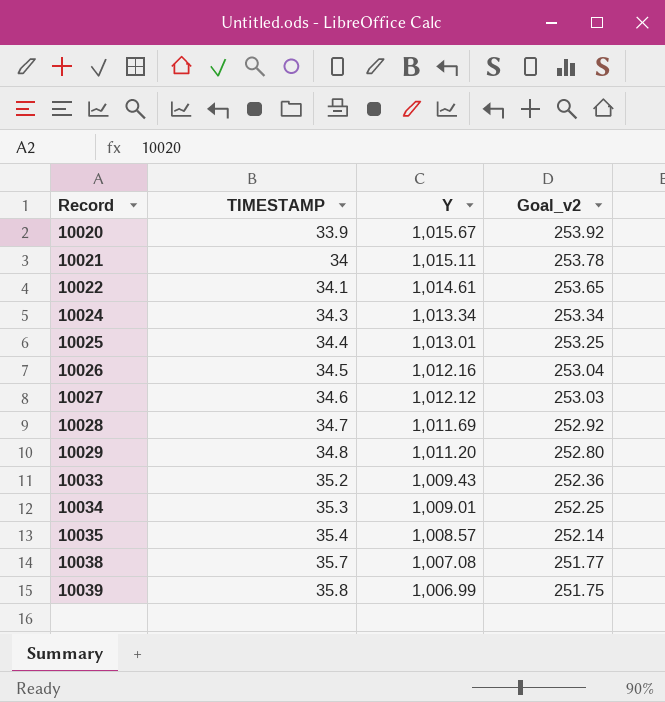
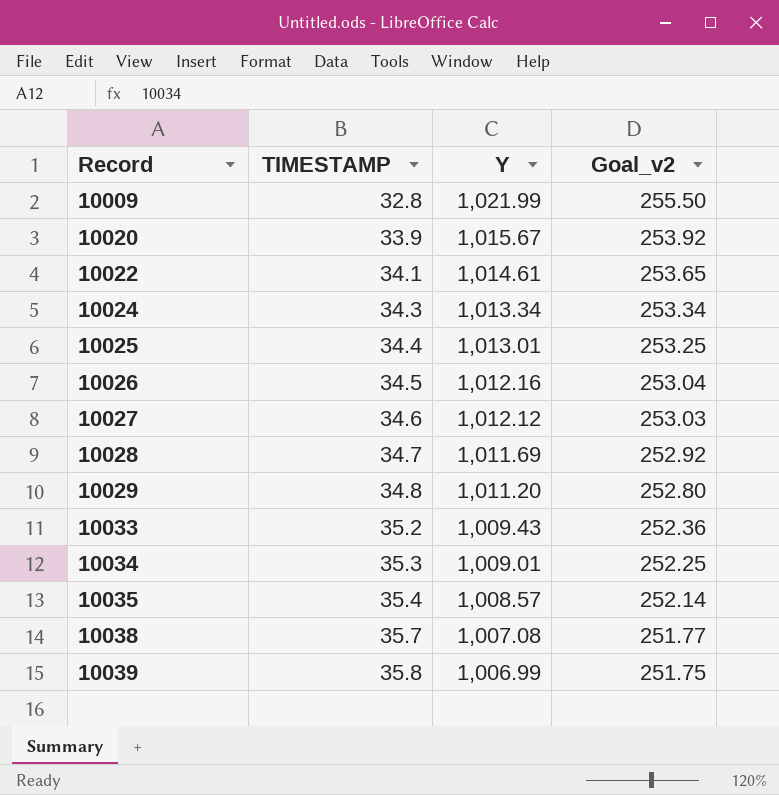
row 10021: 34 | 1,015.11 | 253.78 -> none
row 10009: none -> 32.8 | 1,021.99 | 255.50

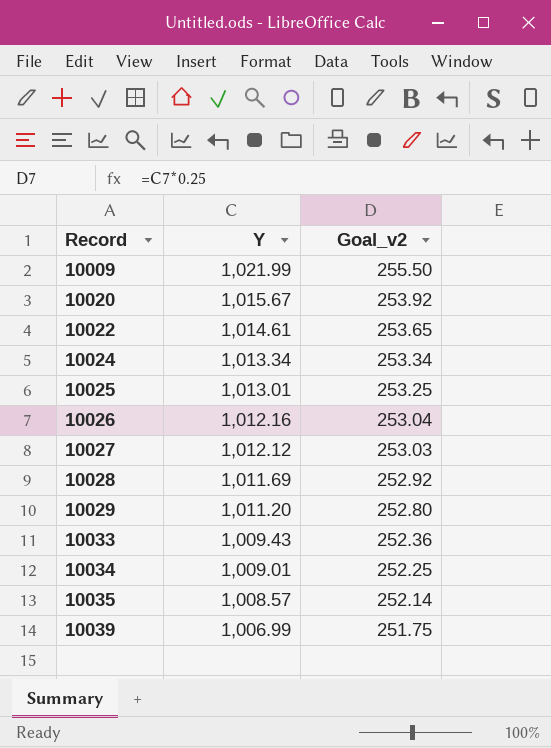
column TIMESTAMP | position: 2 -> none
row 10038: 35.7 | 1,007.08 | 251.77 -> none

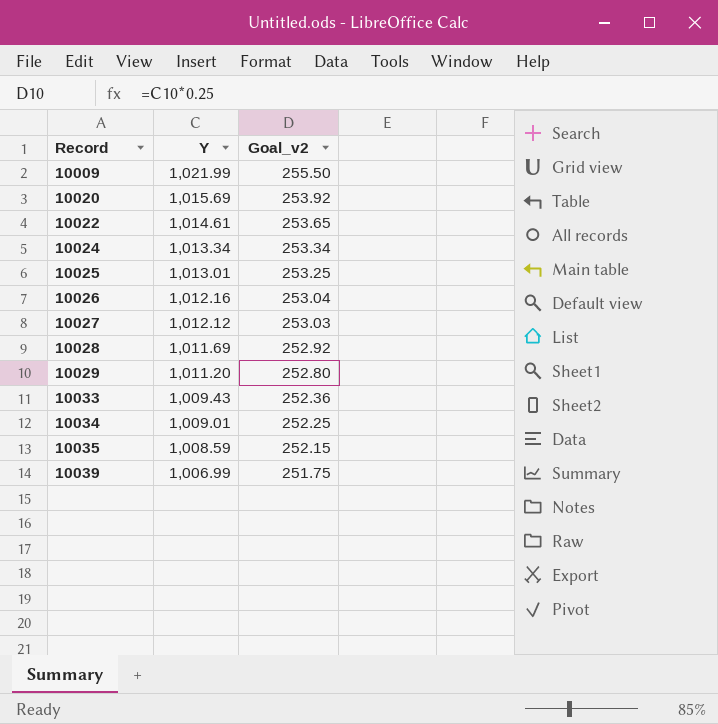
10020 | Y: 1,015.67 -> 1,015.69
10035 | Y: 1,008.57 -> 1,008.59
10035 | Goal_v2: 252.14 -> 252.15

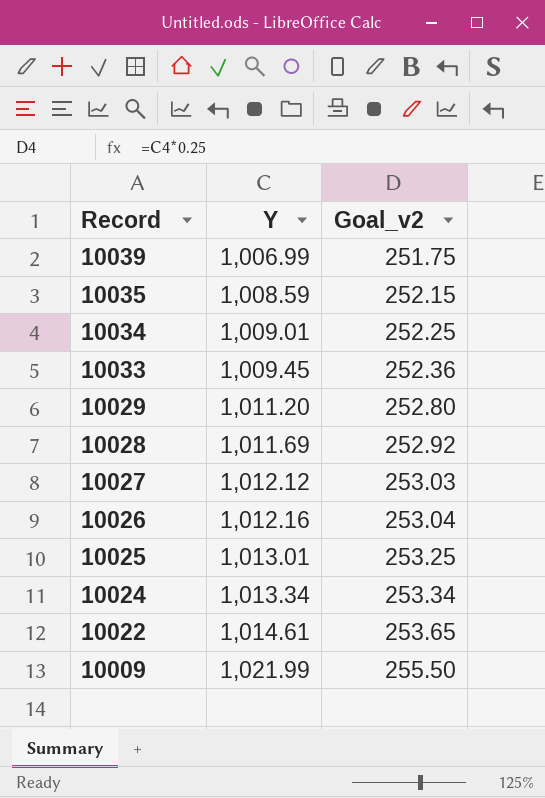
row order: Record ascending -> Record descending
row 10020: 1,015.69 | 253.92 -> none
10033 | Y: 1,009.43 -> 1,009.45

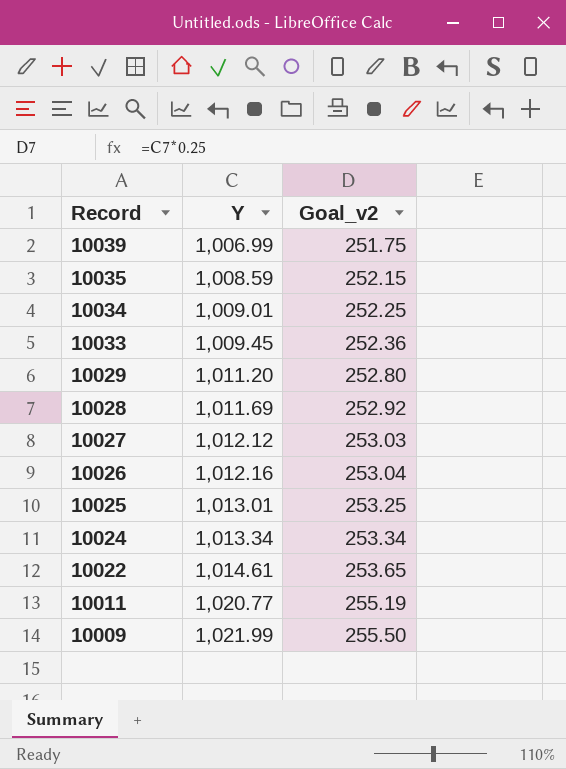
row 10011: none -> 1,020.77 | 255.19

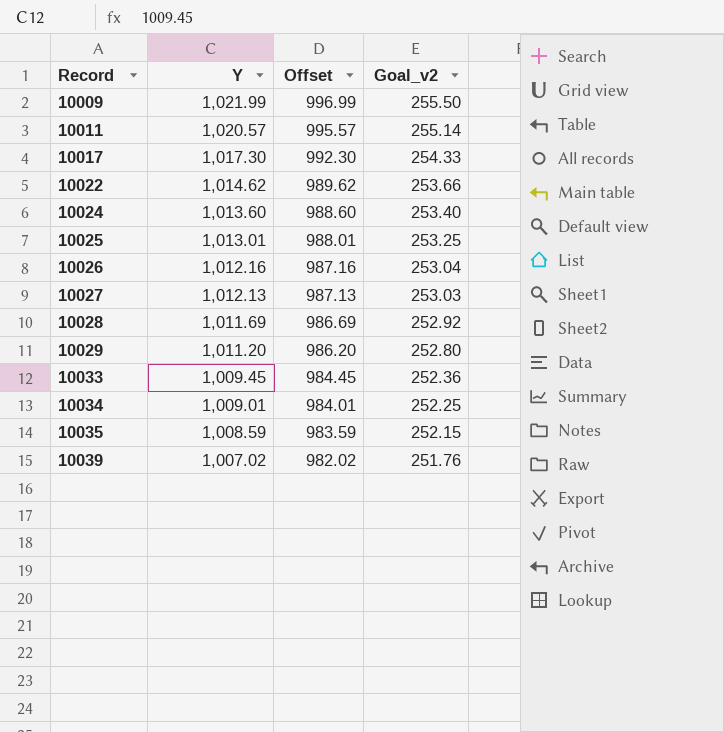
row order: Record descending -> Record ascending
column Offset | formula: none -> [Y] - 25
10011 | Y: 1,020.77 -> 1,020.57
10011 | Goal_v2: 255.19 -> 255.14
row 10017: none -> 1,017.30 | 992.30 | 254.33
10022 | Y: 1,014.61 -> 1,014.62
10022 | Goal_v2: 253.65 -> 253.66
10024 | Y: 1,013.34 -> 1,013.60
10024 | Goal_v2: 253.34 -> 253.40
10027 | Y: 1,012.12 -> 1,012.13
10039 | Y: 1,006.99 -> 1,007.02
10039 | Goal_v2: 251.75 -> 251.76

